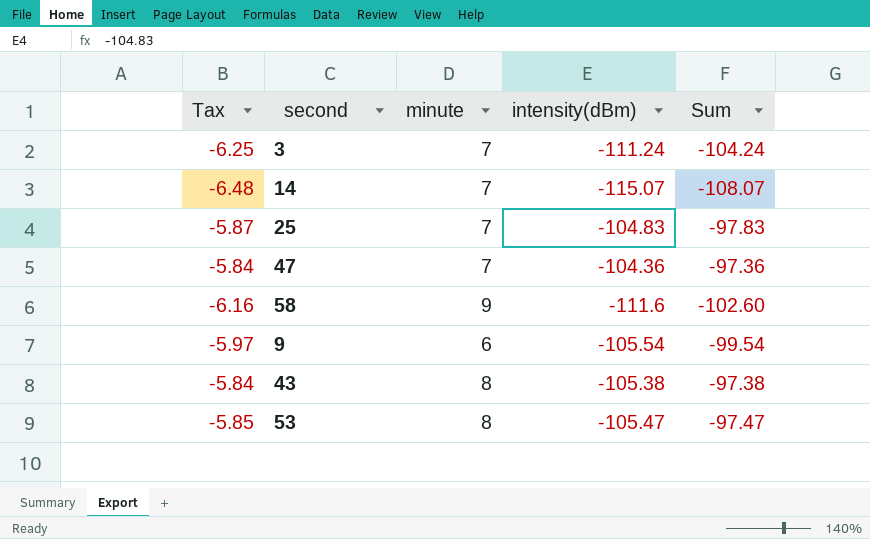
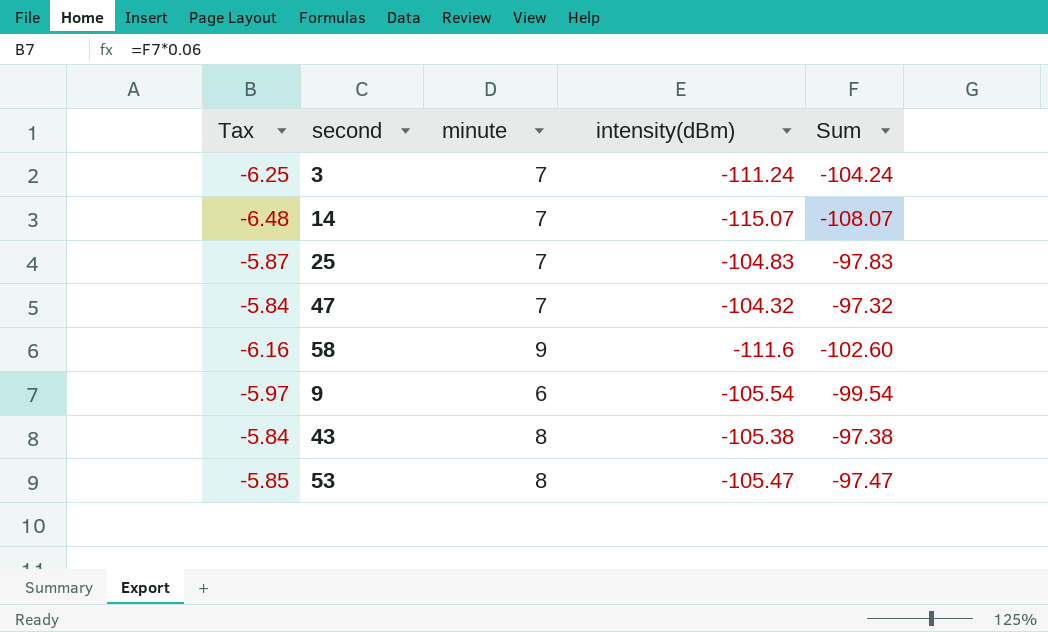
47 | intensity(dBm): -104.36 -> -104.32
47 | Sum: -97.36 -> -97.32

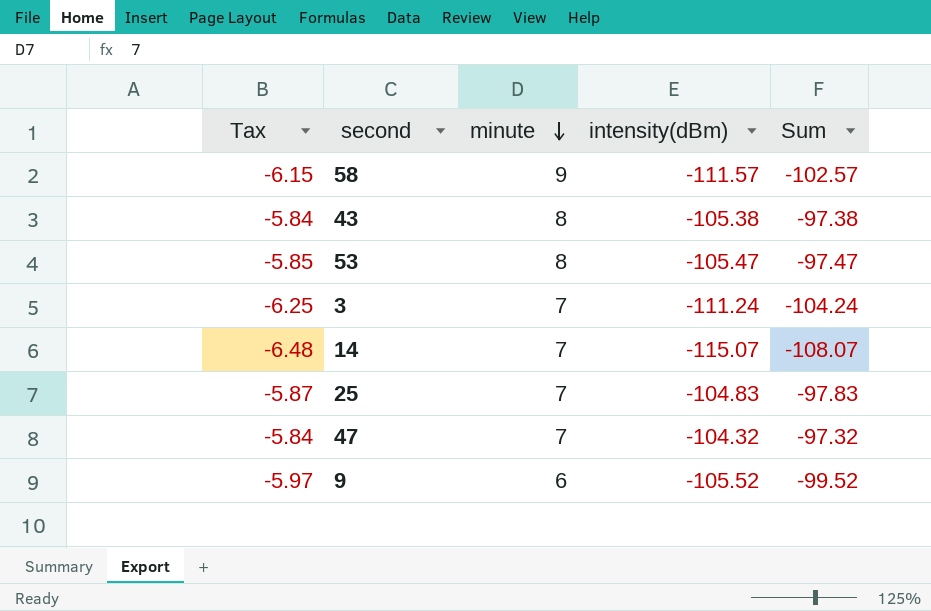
row order: none -> minute descending
58 | Tax: -6.16 -> -6.15
58 | intensity(dBm): -111.6 -> -111.57
58 | Sum: -102.60 -> -102.57
9 | intensity(dBm): -105.54 -> -105.52
9 | Sum: -99.54 -> -99.52

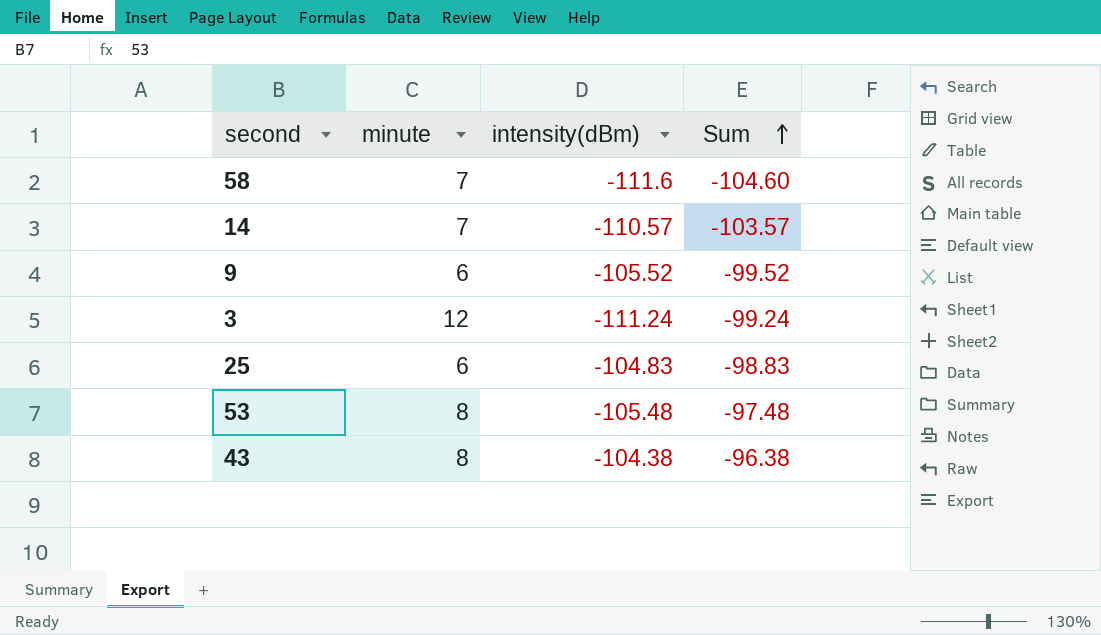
row order: minute descending -> Sum ascending
column Tax | formula: [Sum] * 0.06 -> none
row 47: -5.84 | 7 | -104.32 | -97.32 -> none
58 | minute: 9 -> 7
58 | intensity(dBm): -111.57 -> -111.6
58 | Sum: -102.57 -> -104.60
14 | intensity(dBm): -115.07 -> -110.57
14 | Sum: -108.07 -> -103.57
3 | minute: 7 -> 12
3 | Sum: -104.24 -> -99.24
25 | minute: 7 -> 6
25 | Sum: -97.83 -> -98.83
53 | intensity(dBm): -105.47 -> -105.48
53 | Sum: -97.47 -> -97.48
43 | intensity(dBm): -105.38 -> -104.38
43 | Sum: -97.38 -> -96.38

